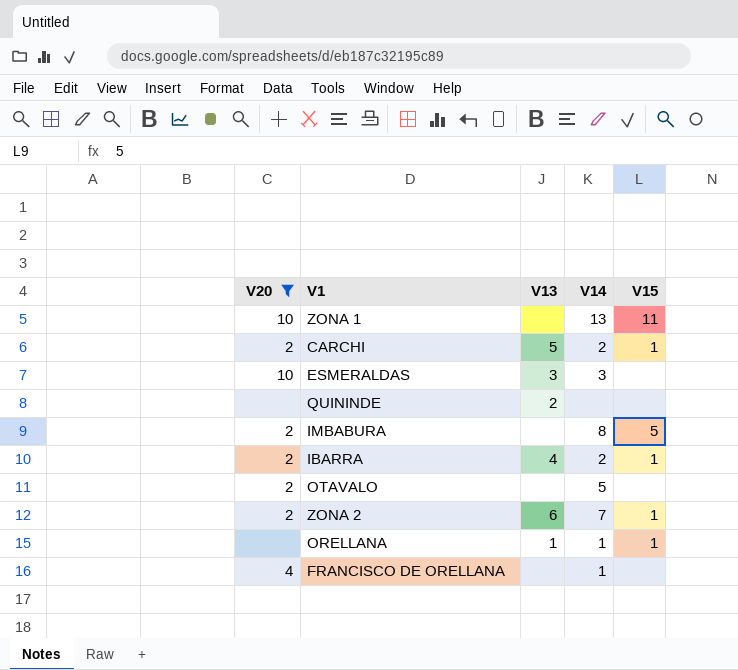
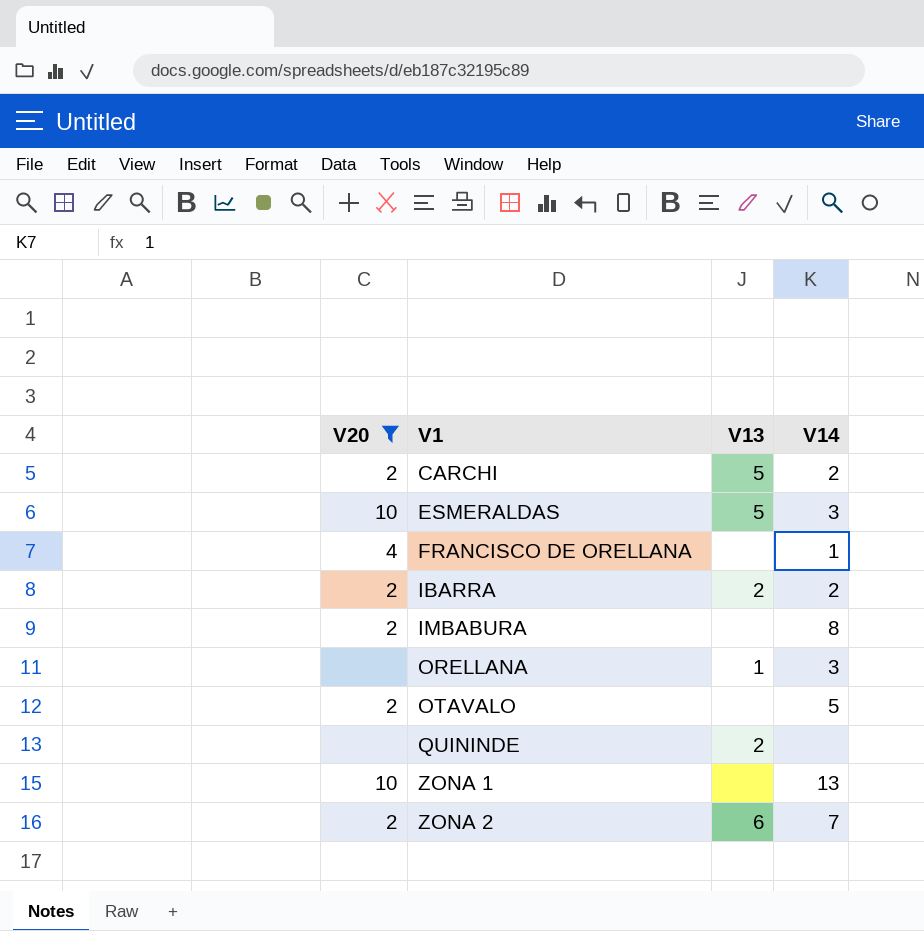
row order: none -> V1 ascending
column V15 | position: 5 -> none
ESMERALDAS | V13: 3 -> 5
IBARRA | V13: 4 -> 2
ORELLANA | V14: 1 -> 3

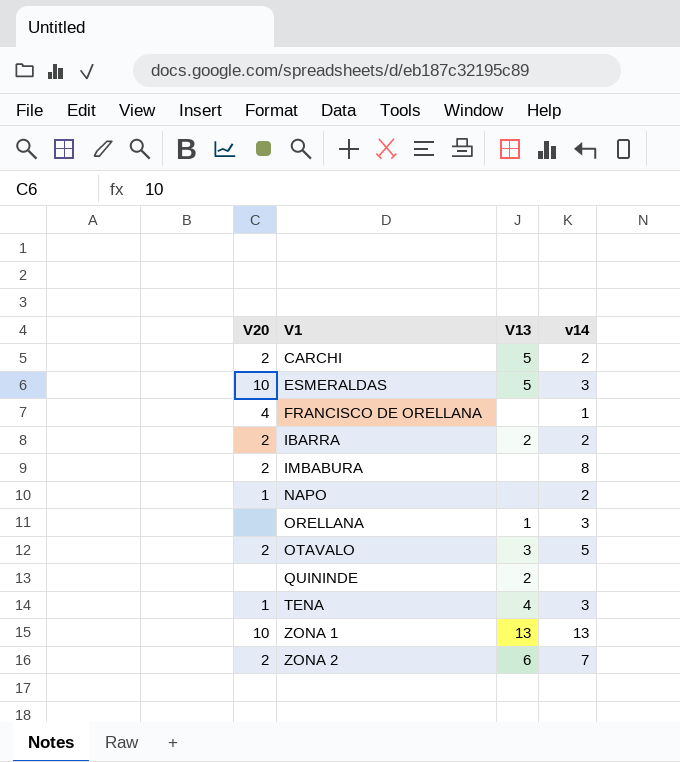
filter: V20 != 1 -> none
column name: V14 -> v14
OTAVALO | V13: none -> 3
ZONA 1 | V13: none -> 13

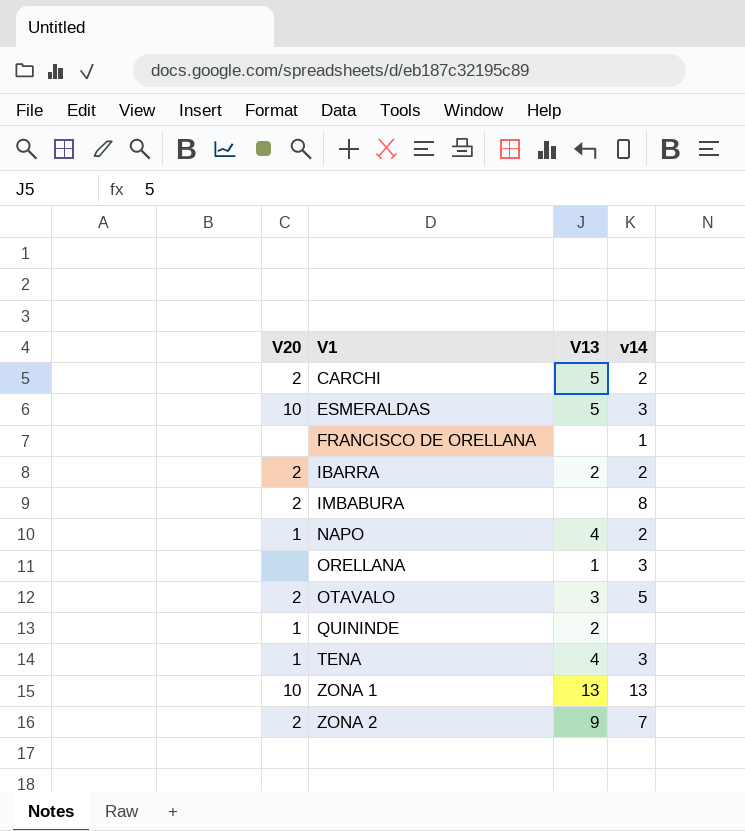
FRANCISCO DE ORELLANA | V20: 4 -> none
NAPO | V13: none -> 4
QUININDE | V20: none -> 1
ZONA 2 | V13: 6 -> 9

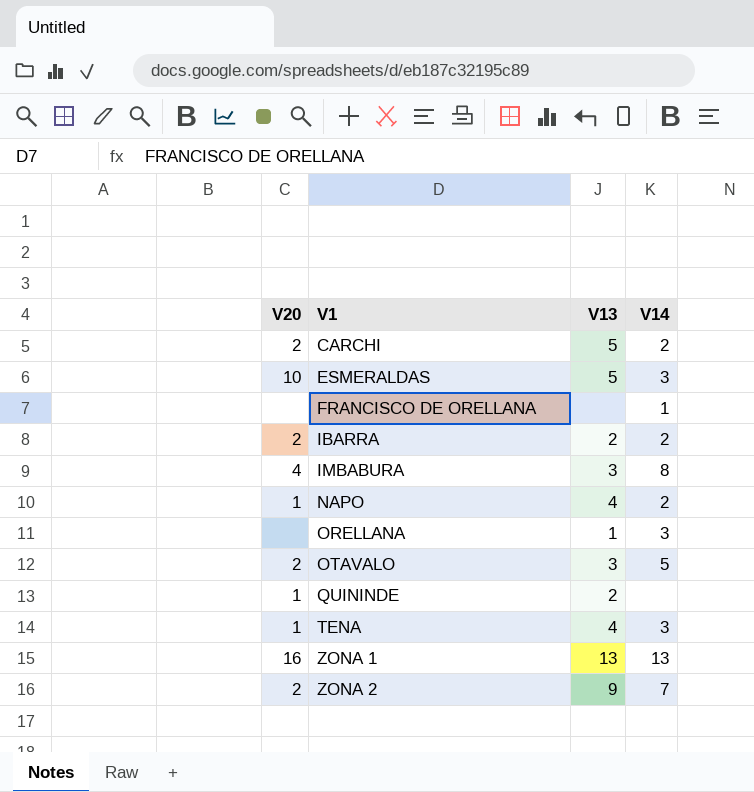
column name: v14 -> V14
IMBABURA | V20: 2 -> 4
IMBABURA | V13: none -> 3
ZONA 1 | V20: 10 -> 16

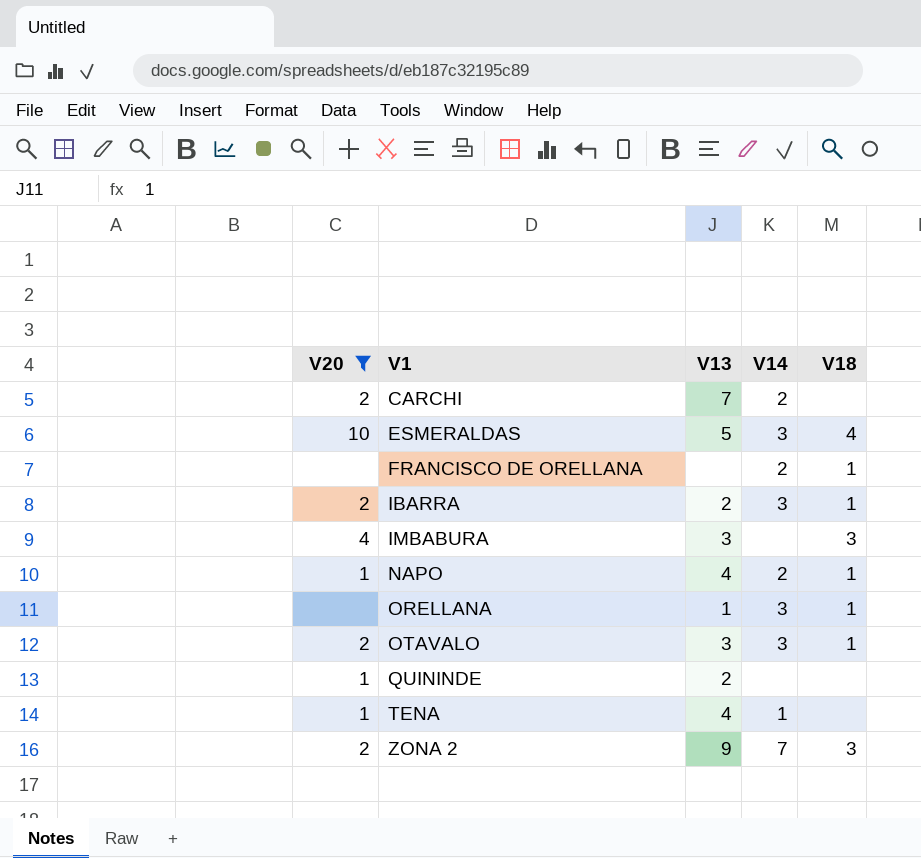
filter: none -> V20 != 16
column V18 | position: none -> 5
CARCHI | V13: 5 -> 7
FRANCISCO DE ORELLANA | V14: 1 -> 2
IBARRA | V14: 2 -> 3
IMBABURA | V14: 8 -> none
OTAVALO | V14: 5 -> 3
TENA | V14: 3 -> 1

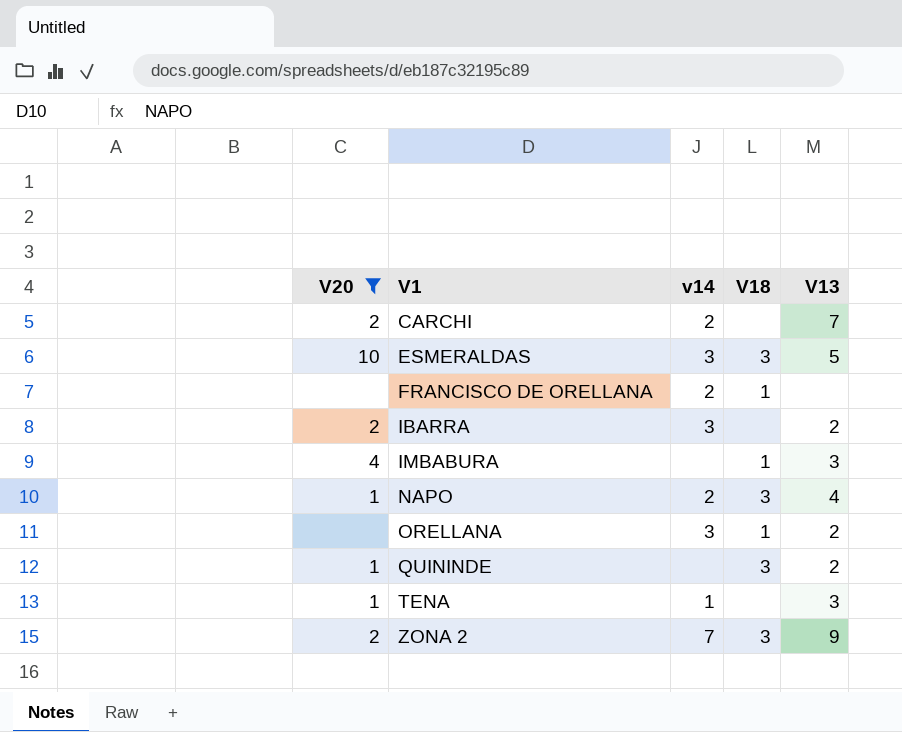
column name: V14 -> v14
column V13 | position: 3 -> 5
row OTAVALO: 2 | 3 | 3 | 1 -> none
ESMERALDAS | V18: 4 -> 3
IBARRA | V18: 1 -> none
IMBABURA | V18: 3 -> 1
NAPO | V18: 1 -> 3
ORELLANA | V13: 1 -> 2
QUININDE | V18: none -> 3
TENA | V13: 4 -> 3

